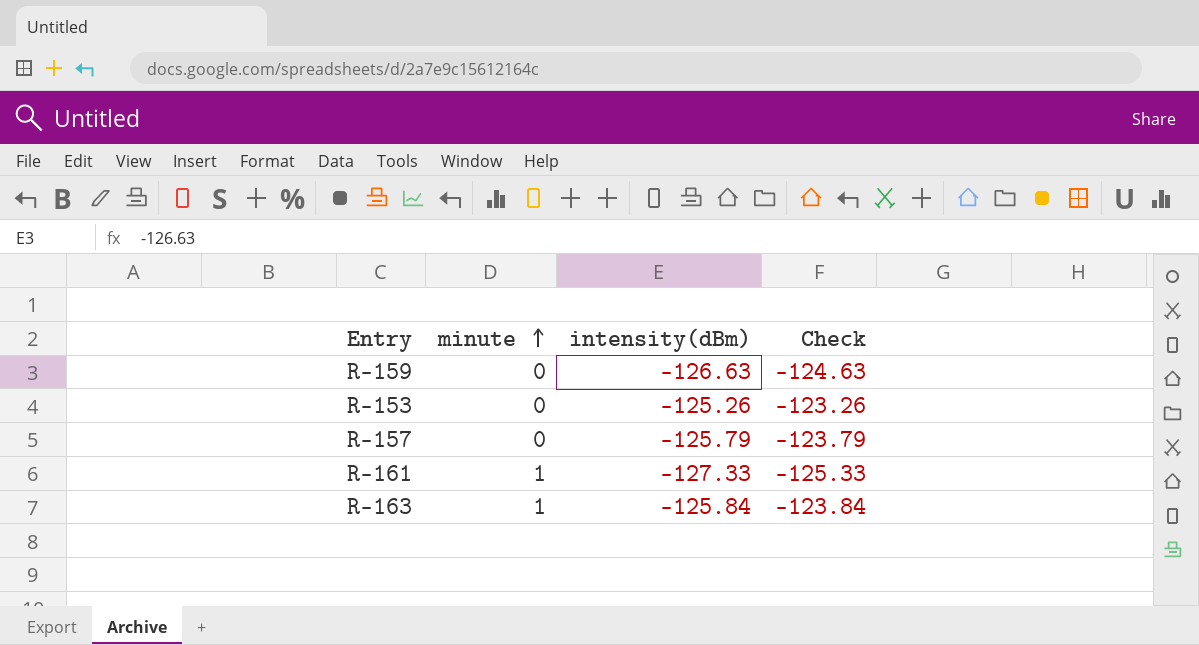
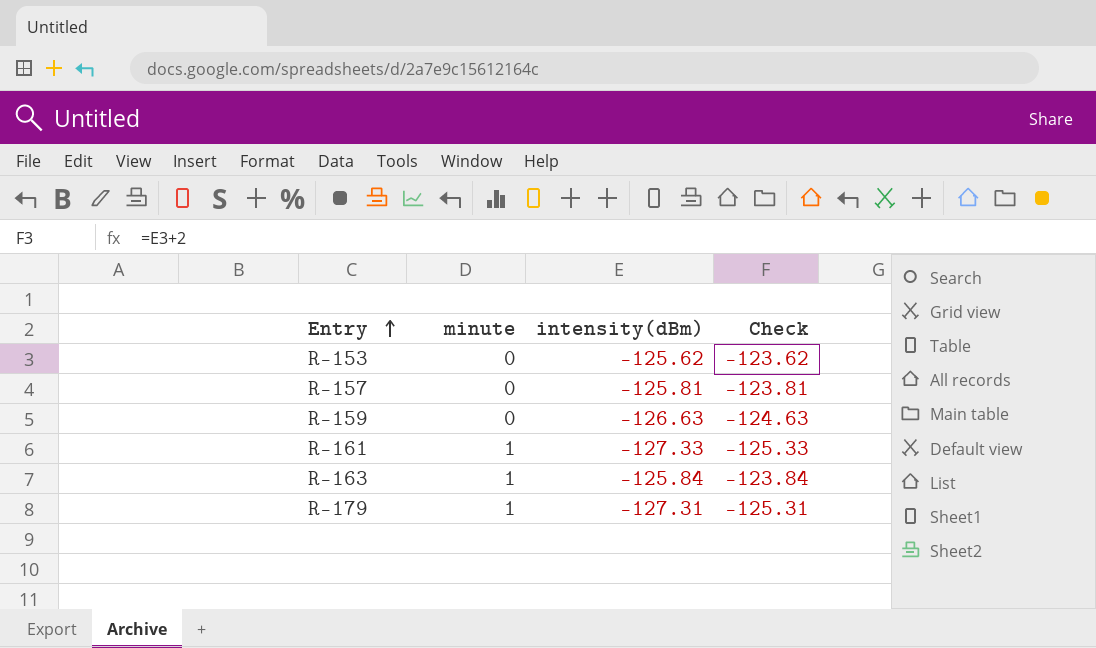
row order: minute ascending -> Entry ascending
R-153 | intensity(dBm): -125.26 -> -125.62
R-153 | Check: -123.26 -> -123.62
R-157 | intensity(dBm): -125.79 -> -125.81
R-157 | Check: -123.79 -> -123.81
row R-179: none -> 1 | -127.31 | -125.31

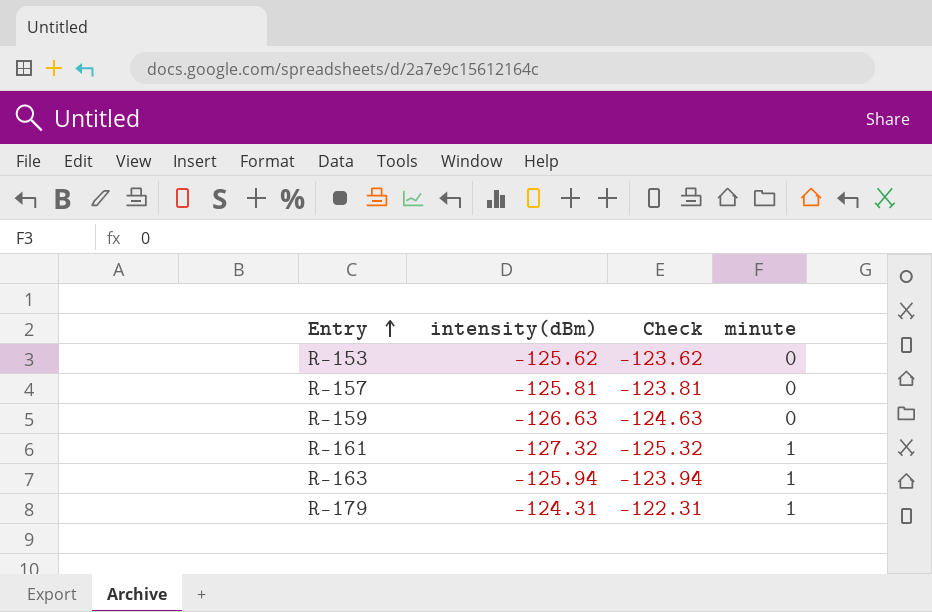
column minute | position: 2 -> 4
R-161 | intensity(dBm): -127.33 -> -127.32
R-161 | Check: -125.33 -> -125.32
R-163 | intensity(dBm): -125.84 -> -125.94
R-163 | Check: -123.84 -> -123.94
R-179 | intensity(dBm): -127.31 -> -124.31
R-179 | Check: -125.31 -> -122.31

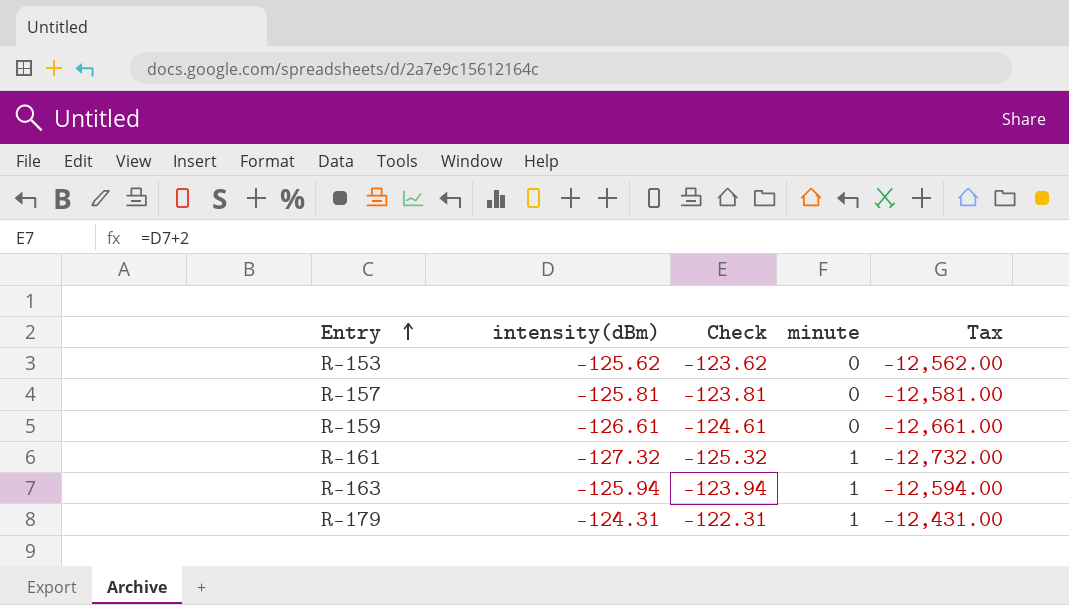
column Tax | formula: none -> [intensity(dBm)] * 100
R-159 | intensity(dBm): -126.63 -> -126.61
R-159 | Check: -124.63 -> -124.61

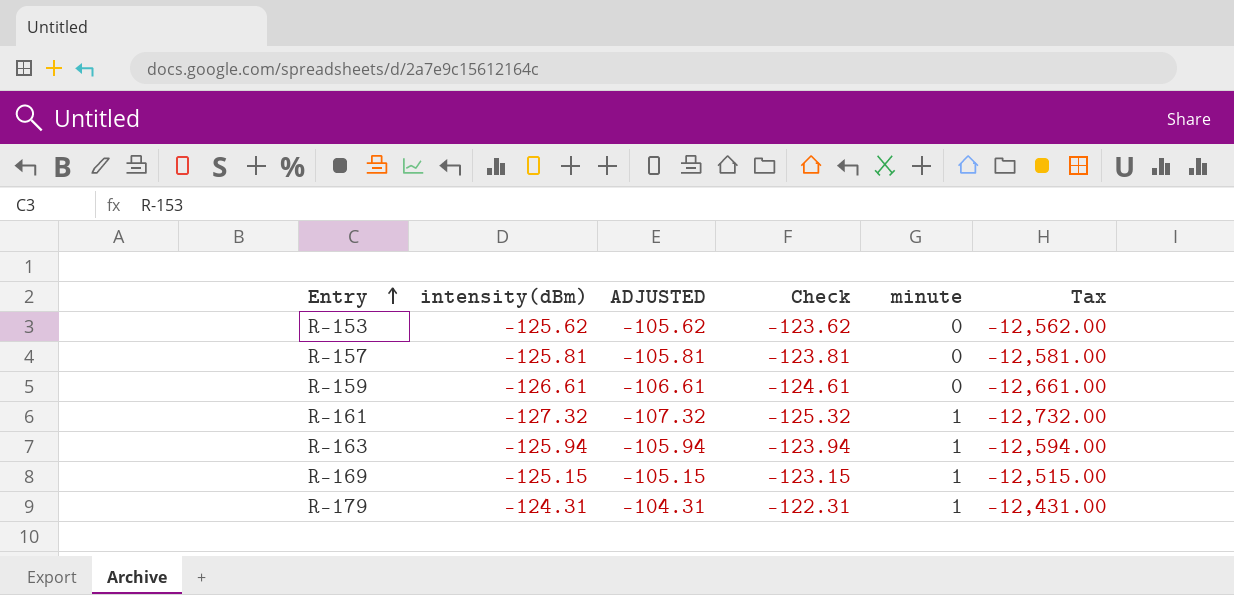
column ADJUSTED | formula: none -> [intensity(dBm)] + 20
row R-169: none -> -125.15 | -105.15 | -123.15 | 1 | -12,515.00

